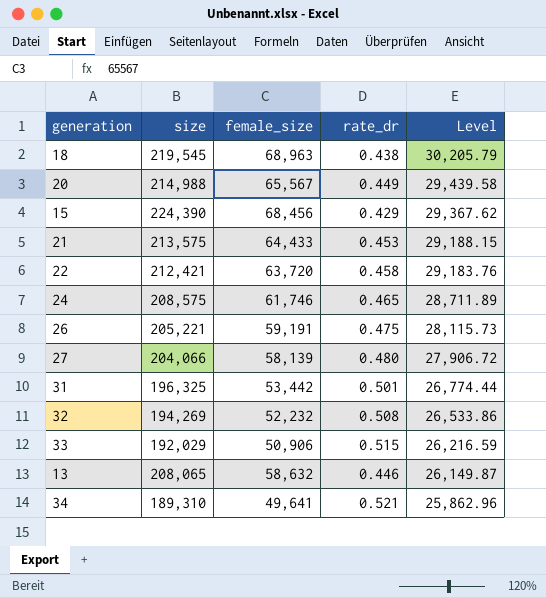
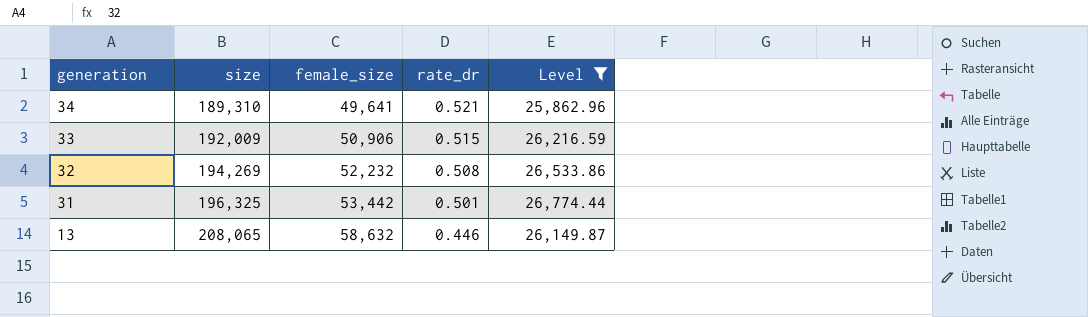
filter: none -> Level <= 26,774.44
row order: Level descending -> generation descending
33 | size: 192,029 -> 192,009

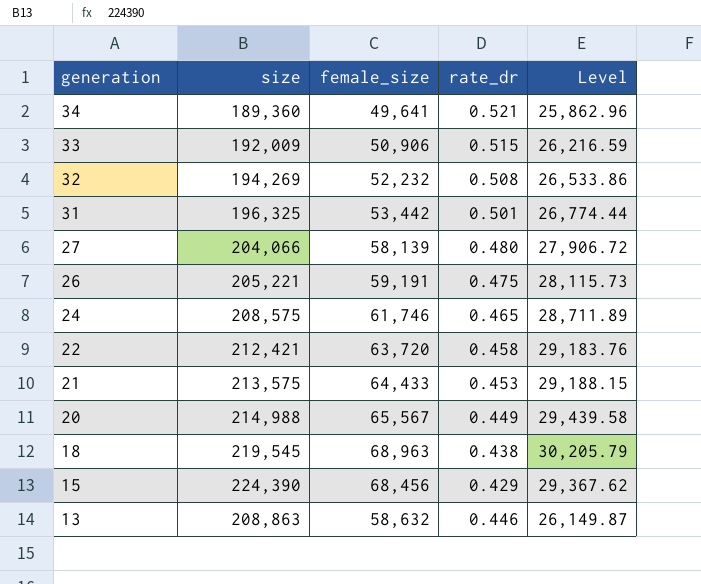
filter: Level <= 26,774.44 -> none
34 | size: 189,310 -> 189,360
13 | size: 208,065 -> 208,863

